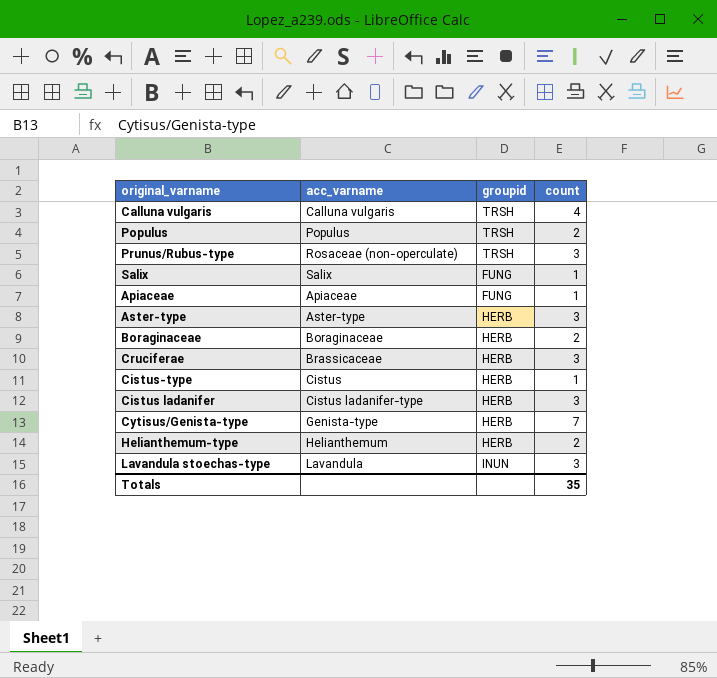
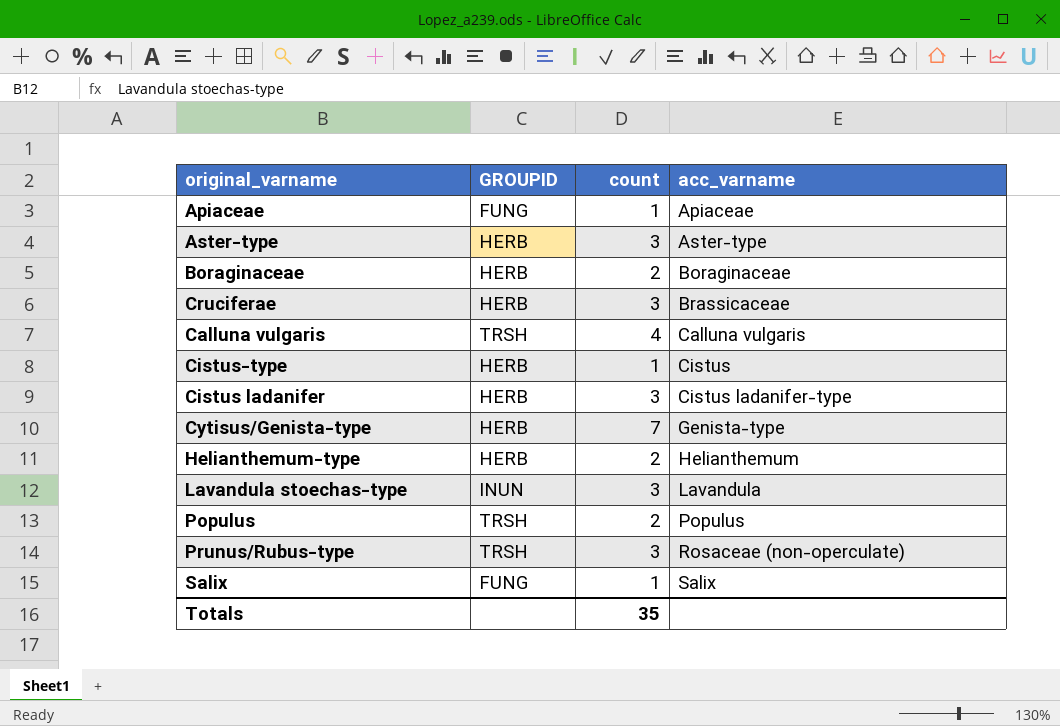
row order: none -> acc_varname ascending
column name: groupid -> GROUPID
column acc_varname | position: 2 -> 4

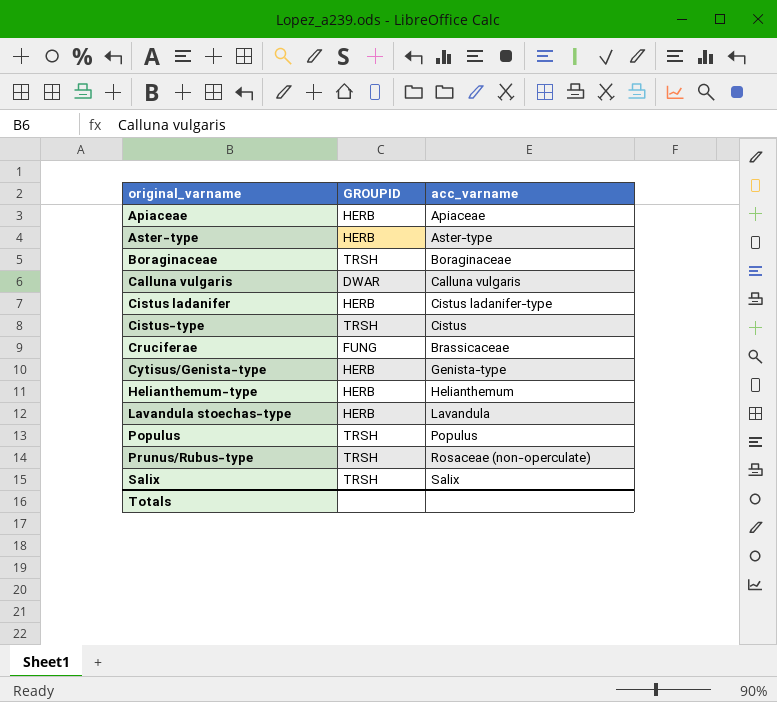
row order: acc_varname ascending -> original_varname ascending
column count | position: 3 -> none
Apiaceae | GROUPID: FUNG -> HERB
Boraginaceae | GROUPID: HERB -> TRSH
Calluna vulgaris | GROUPID: TRSH -> DWAR
Cistus-type | GROUPID: HERB -> TRSH
Cruciferae | GROUPID: HERB -> FUNG
Lavandula stoechas-type | GROUPID: INUN -> HERB
Salix | GROUPID: FUNG -> TRSH

